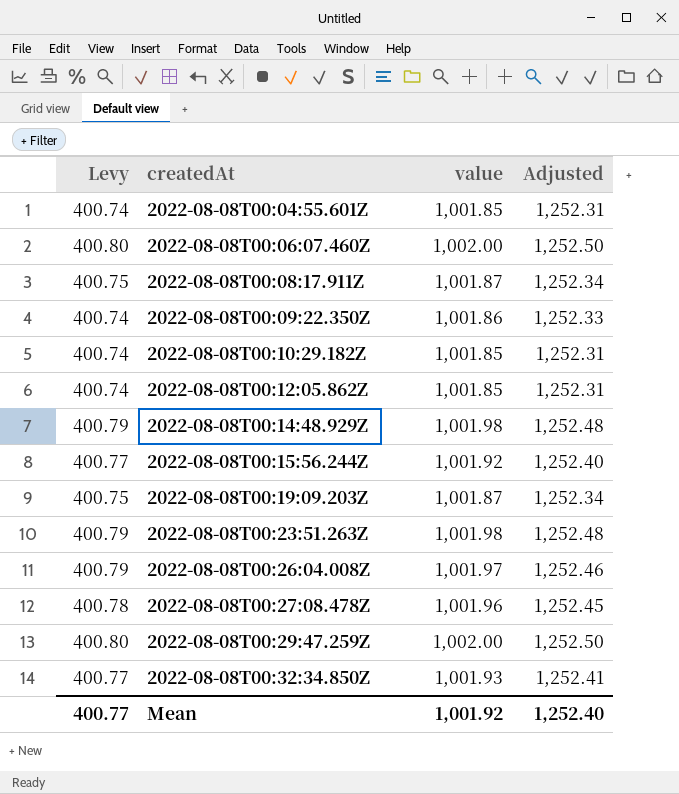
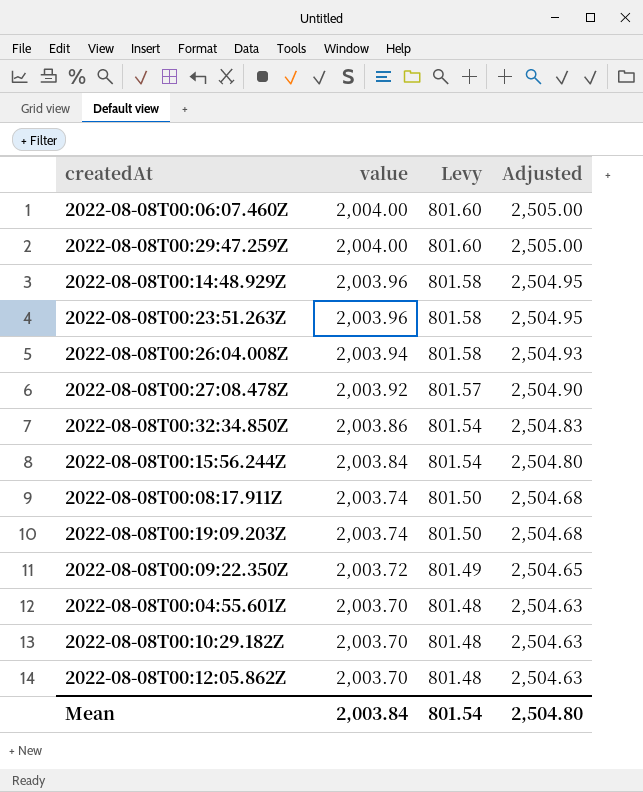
row order: createdAt ascending -> value descending
column Levy | position: 1 -> 3
2022-08-08T00:06:07.460Z | value: 1,002.00 -> 2,004.00
2022-08-08T00:06:07.460Z | Levy: 400.80 -> 801.60
2022-08-08T00:06:07.460Z | Adjusted: 1,252.50 -> 2,505.00
2022-08-08T00:29:47.259Z | value: 1,002.00 -> 2,004.00
2022-08-08T00:29:47.259Z | Levy: 400.80 -> 801.60
2022-08-08T00:29:47.259Z | Adjusted: 1,252.50 -> 2,505.00
2022-08-08T00:14:48.929Z | value: 1,001.98 -> 2,003.96
2022-08-08T00:14:48.929Z | Levy: 400.79 -> 801.58
2022-08-08T00:14:48.929Z | Adjusted: 1,252.48 -> 2,504.95
2022-08-08T00:23:51.263Z | value: 1,001.98 -> 2,003.96
2022-08-08T00:23:51.263Z | Levy: 400.79 -> 801.58
2022-08-08T00:23:51.263Z | Adjusted: 1,252.48 -> 2,504.95
2022-08-08T00:26:04.008Z | value: 1,001.97 -> 2,003.94
2022-08-08T00:26:04.008Z | Levy: 400.79 -> 801.58
2022-08-08T00:26:04.008Z | Adjusted: 1,252.46 -> 2,504.93
2022-08-08T00:27:08.478Z | value: 1,001.96 -> 2,003.92
2022-08-08T00:27:08.478Z | Levy: 400.78 -> 801.57
2022-08-08T00:27:08.478Z | Adjusted: 1,252.45 -> 2,504.90
2022-08-08T00:32:34.850Z | value: 1,001.93 -> 2,003.86
2022-08-08T00:32:34.850Z | Levy: 400.77 -> 801.54
2022-08-08T00:32:34.850Z | Adjusted: 1,252.41 -> 2,504.83
2022-08-08T00:15:56.244Z | value: 1,001.92 -> 2,003.84
2022-08-08T00:15:56.244Z | Levy: 400.77 -> 801.54
2022-08-08T00:15:56.244Z | Adjusted: 1,252.40 -> 2,504.80
2022-08-08T00:08:17.911Z | value: 1,001.87 -> 2,003.74
2022-08-08T00:08:17.911Z | Levy: 400.75 -> 801.50
2022-08-08T00:08:17.911Z | Adjusted: 1,252.34 -> 2,504.68
2022-08-08T00:19:09.203Z | value: 1,001.87 -> 2,003.74
2022-08-08T00:19:09.203Z | Levy: 400.75 -> 801.50
2022-08-08T00:19:09.203Z | Adjusted: 1,252.34 -> 2,504.68
2022-08-08T00:09:22.350Z | value: 1,001.86 -> 2,003.72
2022-08-08T00:09:22.350Z | Levy: 400.74 -> 801.49
2022-08-08T00:09:22.350Z | Adjusted: 1,252.33 -> 2,504.65
2022-08-08T00:04:55.601Z | value: 1,001.85 -> 2,003.70
2022-08-08T00:04:55.601Z | Levy: 400.74 -> 801.48
2022-08-08T00:04:55.601Z | Adjusted: 1,252.31 -> 2,504.63
2022-08-08T00:10:29.182Z | value: 1,001.85 -> 2,003.70
2022-08-08T00:10:29.182Z | Levy: 400.74 -> 801.48
2022-08-08T00:10:29.182Z | Adjusted: 1,252.31 -> 2,504.63
2022-08-08T00:12:05.862Z | value: 1,001.85 -> 2,003.70
2022-08-08T00:12:05.862Z | Levy: 400.74 -> 801.48
2022-08-08T00:12:05.862Z | Adjusted: 1,252.31 -> 2,504.63
Mean | value: 1,001.92 -> 2,003.84
Mean | Levy: 400.77 -> 801.54
Mean | Adjusted: 1,252.40 -> 2,504.80

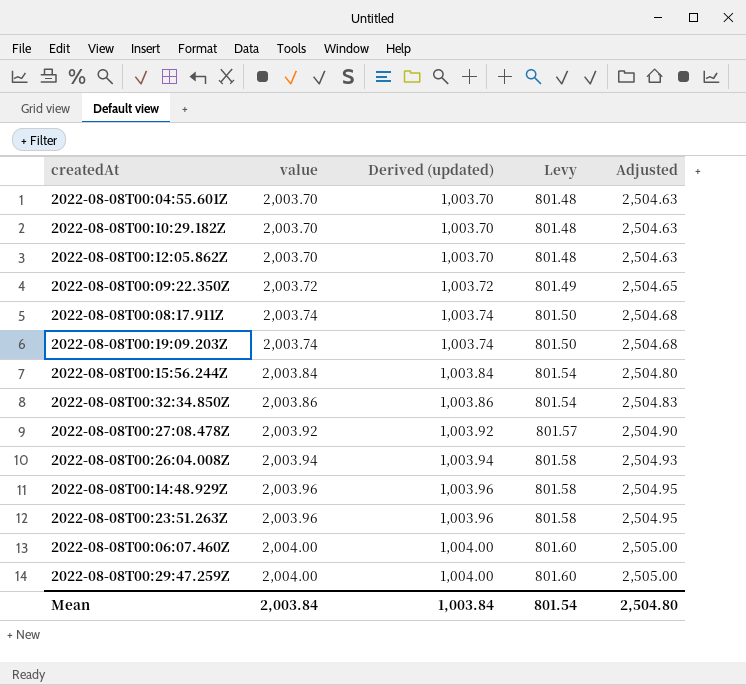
row order: value descending -> value ascending
column Derived (updated) | formula: none -> [value] - 1000

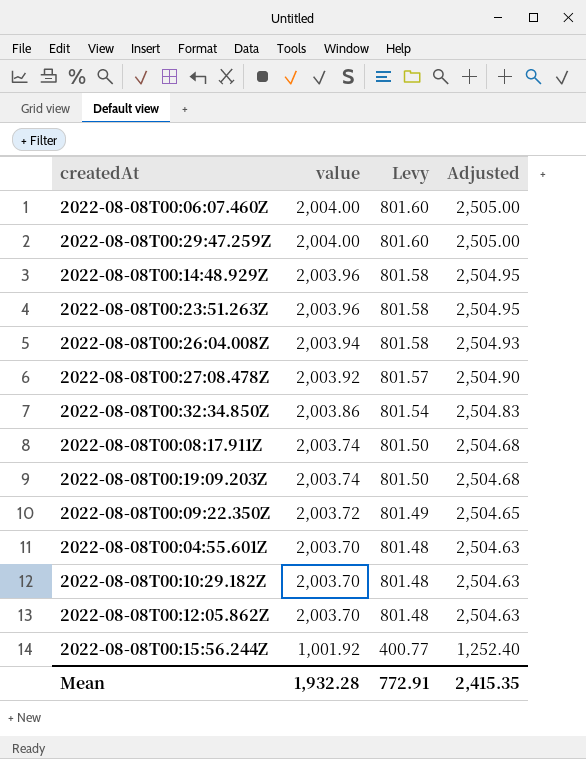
row order: value ascending -> value descending
column Derived (updated) | formula: [value] - 1000 -> none
2022-08-08T00:15:56.244Z | value: 2,003.84 -> 1,001.92
2022-08-08T00:15:56.244Z | Levy: 801.54 -> 400.77
2022-08-08T00:15:56.244Z | Adjusted: 2,504.80 -> 1,252.40
Mean | value: 2,003.84 -> 1,932.28
Mean | Levy: 801.54 -> 772.91
Mean | Adjusted: 2,504.80 -> 2,415.35

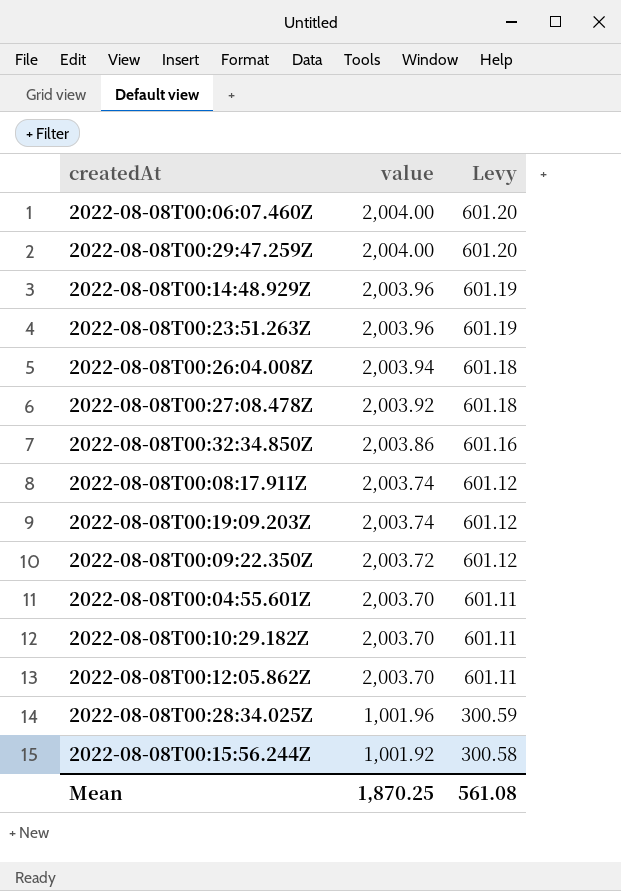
column Adjusted | formula: [value] * 1.25 -> none
column Levy | formula: [value] * 0.4 -> [value] * 0.3
row 2022-08-08T00:28:34.025Z: none -> 1,001.96 | 300.59
Mean | value: 1,932.28 -> 1,870.25
Mean | Levy: 772.91 -> 561.08

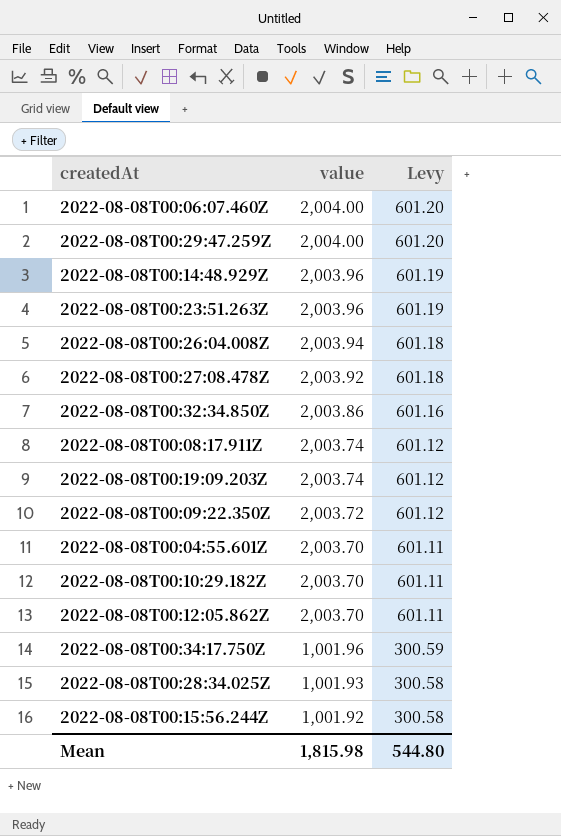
row 2022-08-08T00:34:17.750Z: none -> 1,001.96 | 300.59
2022-08-08T00:28:34.025Z | value: 1,001.96 -> 1,001.93
2022-08-08T00:28:34.025Z | Levy: 300.59 -> 300.58
Mean | value: 1,870.25 -> 1,815.98
Mean | Levy: 561.08 -> 544.80

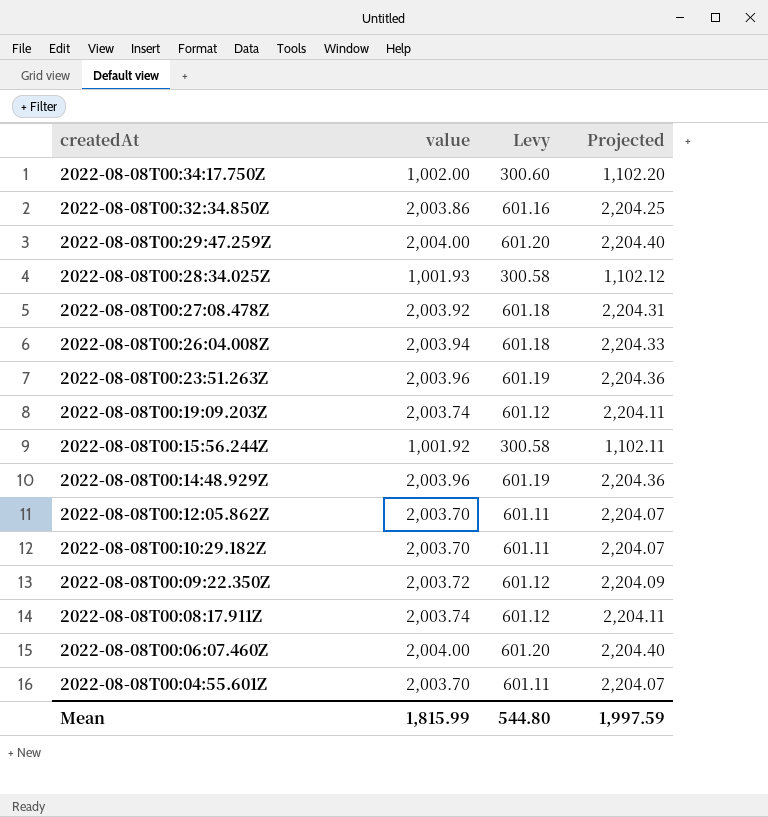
row order: value descending -> createdAt descending
column Projected | formula: none -> [value] * 1.1
2022-08-08T00:34:17.750Z | value: 1,001.96 -> 1,002.00
2022-08-08T00:34:17.750Z | Levy: 300.59 -> 300.60
Mean | value: 1,815.98 -> 1,815.99

